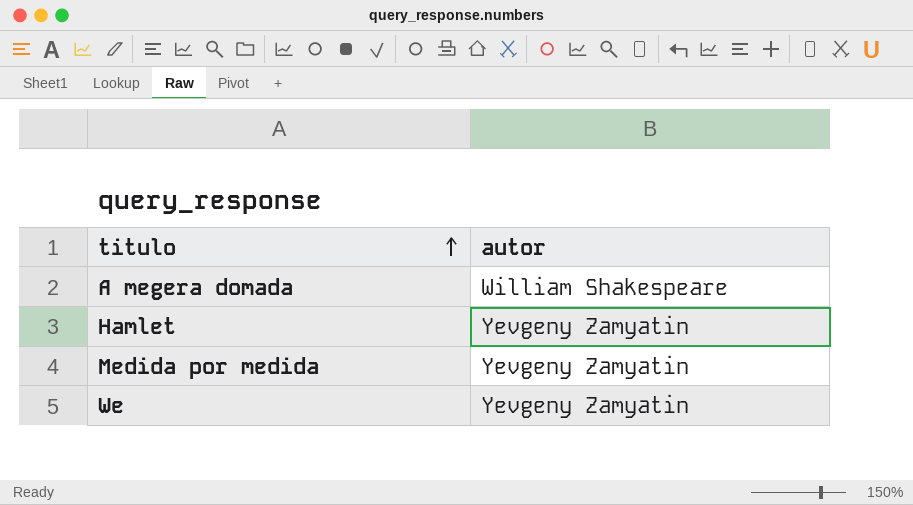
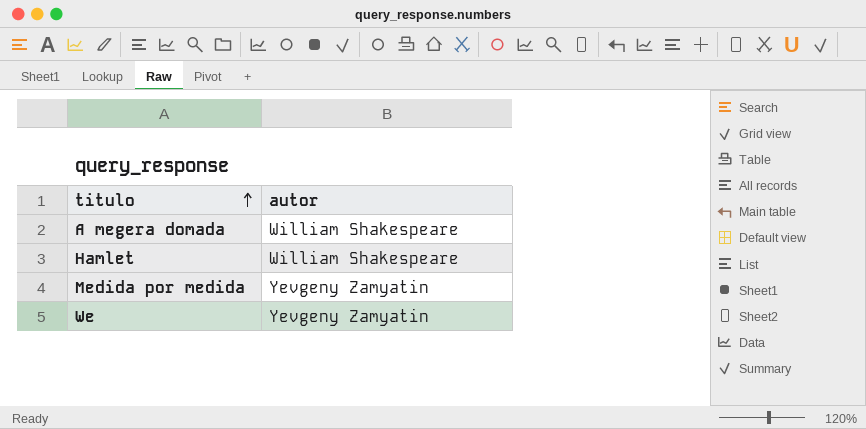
Hamlet | autor: Yevgeny Zamyatin -> William Shakespeare

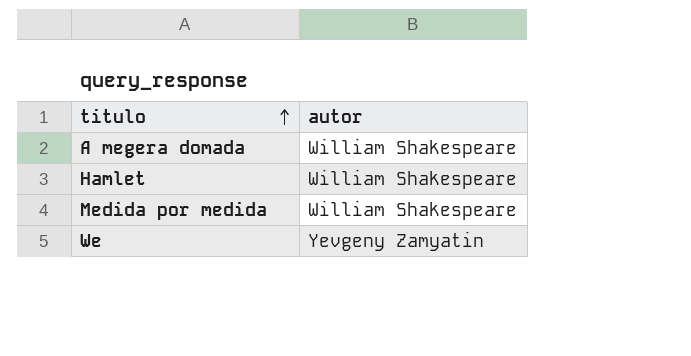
Medida por medida | autor: Yevgeny Zamyatin -> William Shakespeare

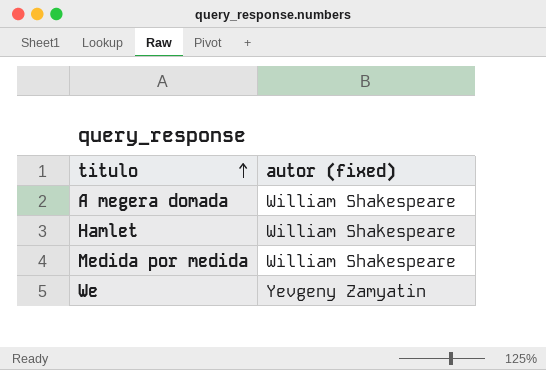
column name: autor -> autor (fixed)

